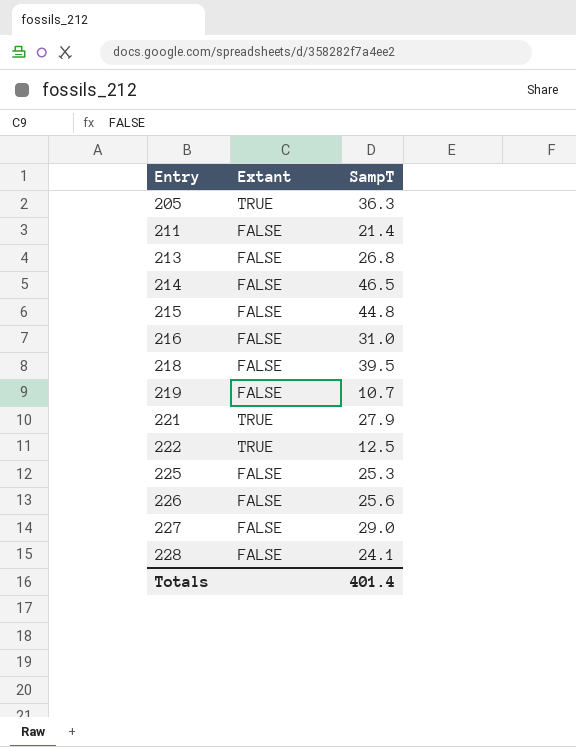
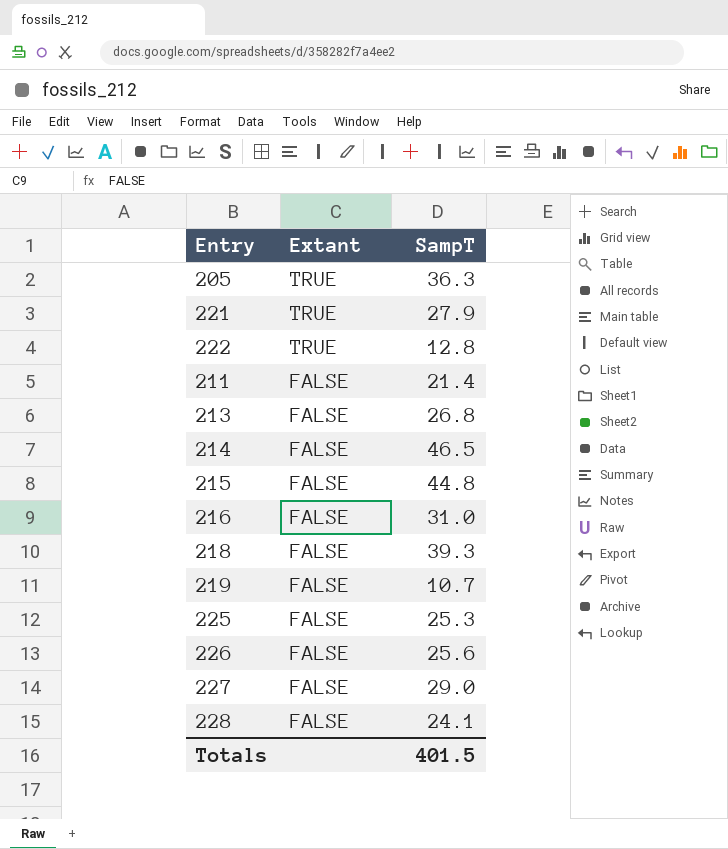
row order: Entry ascending -> Extant descending
222 | SampT: 12.5 -> 12.8
218 | SampT: 39.5 -> 39.3
Totals | SampT: 401.4 -> 401.5

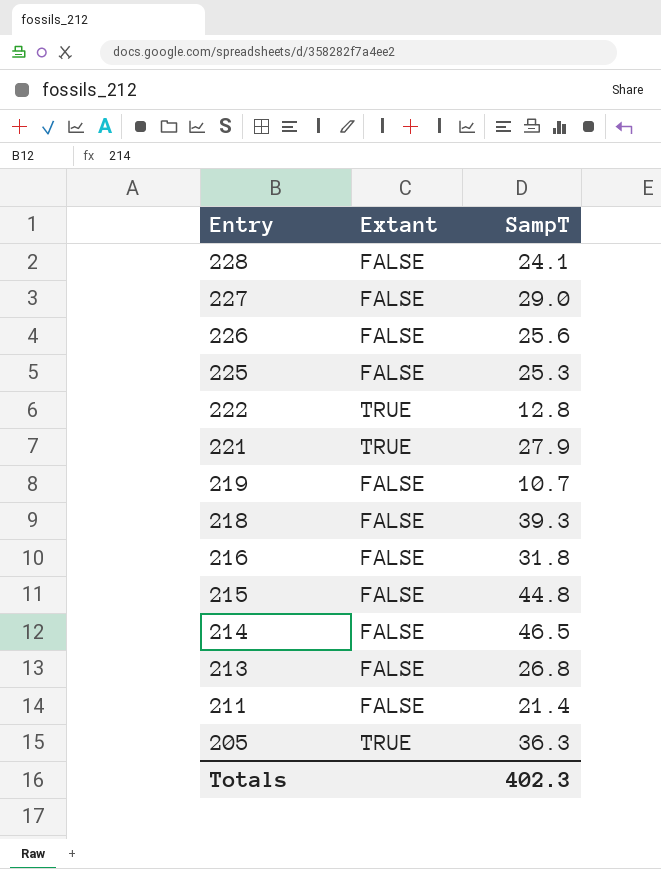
row order: Extant descending -> Entry descending
216 | SampT: 31.0 -> 31.8
Totals | SampT: 401.5 -> 402.3

